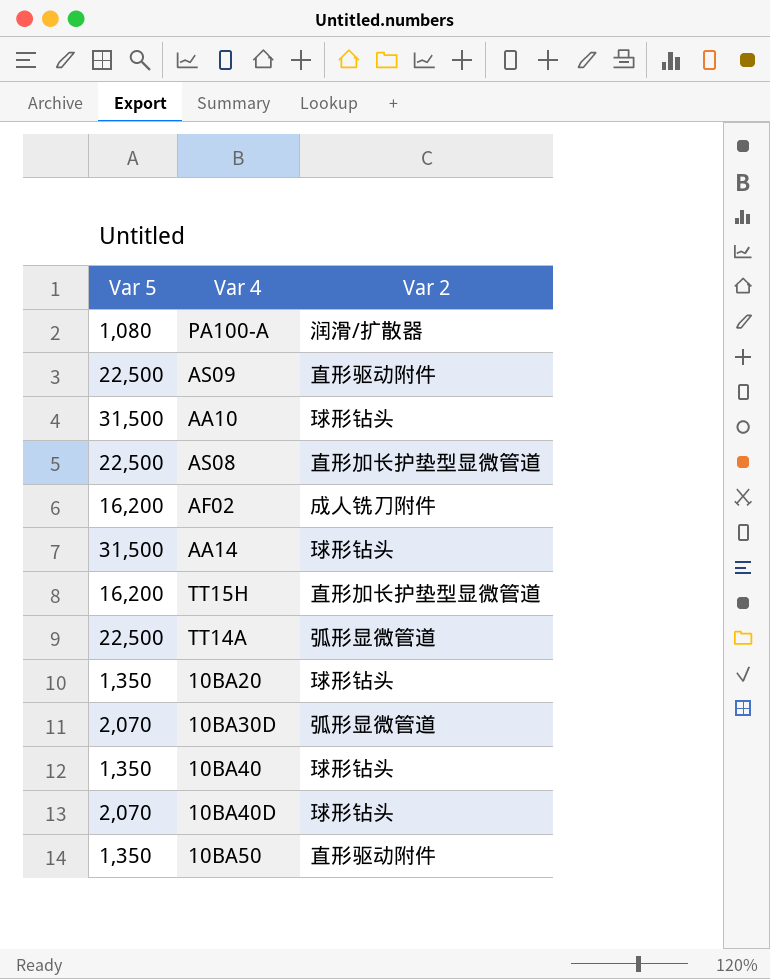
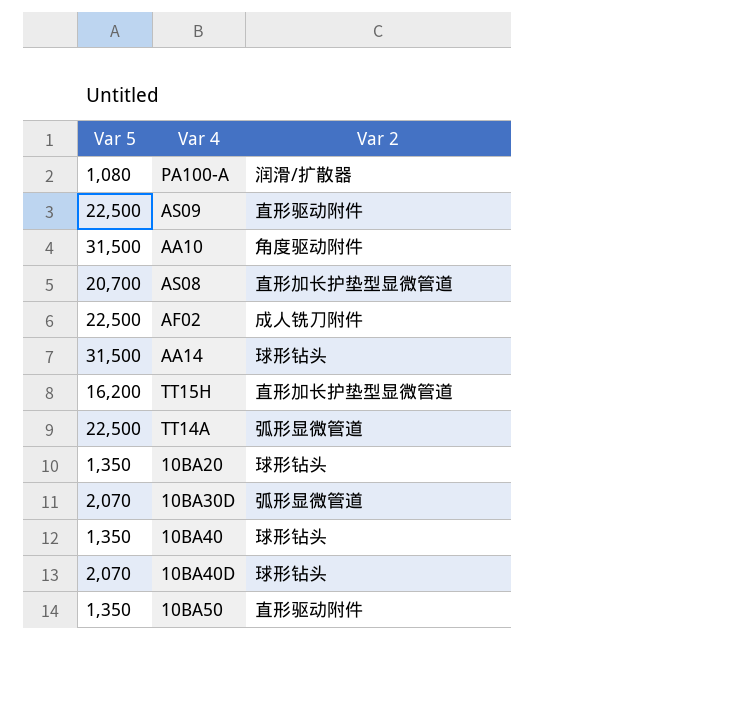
AA10 | Var 2: 球形钻头 -> 角度驱动附件
AS08 | Var 5: 22,500 -> 20,700
AF02 | Var 5: 16,200 -> 22,500

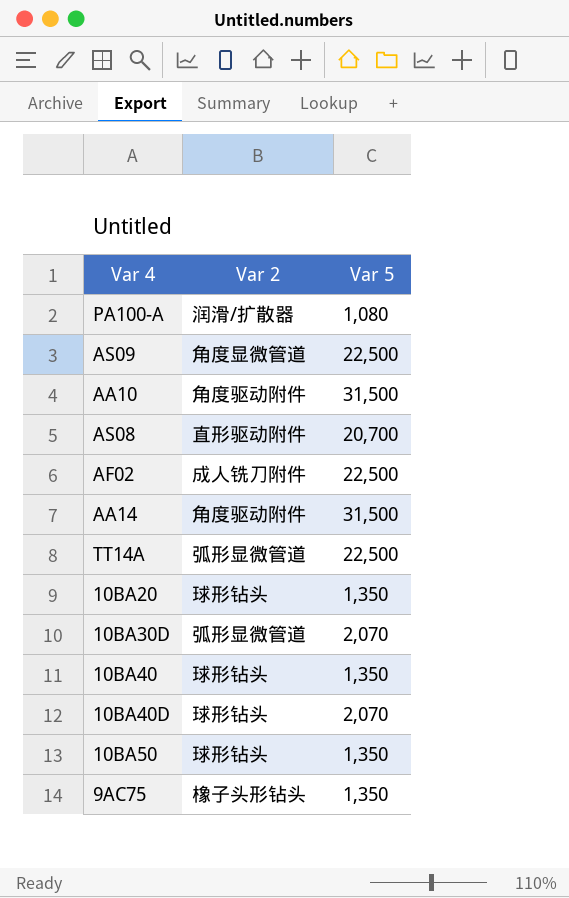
column Var 5 | position: 1 -> 3
row TT15H: 16,200 | 直形加长护垫型显微管道 -> none
AS09 | Var 2: 直形驱动附件 -> 角度显微管道
AS08 | Var 2: 直形加长护垫型显微管道 -> 直形驱动附件
AA14 | Var 2: 球形钻头 -> 角度驱动附件
10BA50 | Var 2: 直形驱动附件 -> 球形钻头
row 9AC75: none -> 橡子头形钻头 | 1,350

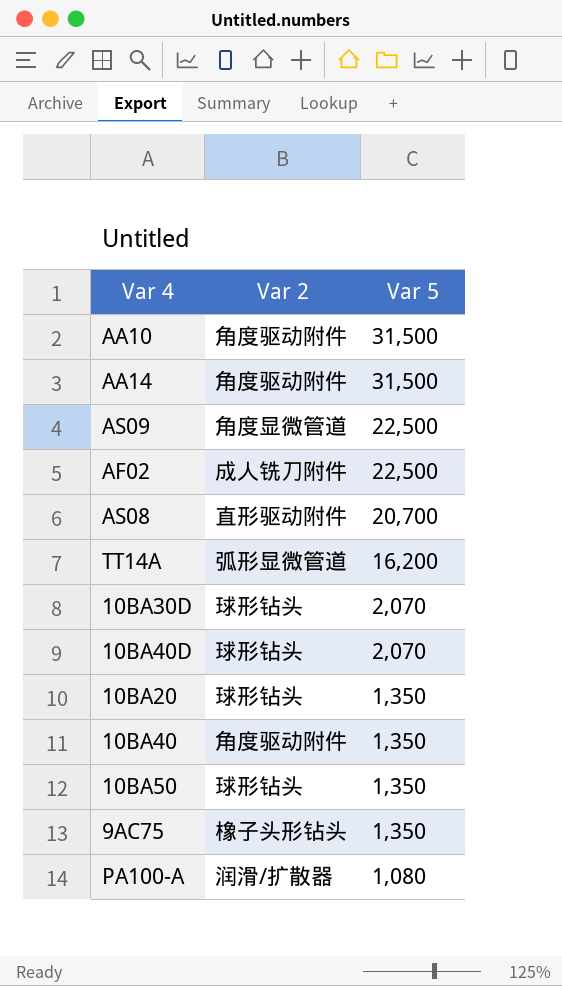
row order: none -> Var 5 descending
TT14A | Var 5: 22,500 -> 16,200
10BA30D | Var 2: 弧形显微管道 -> 球形钻头
10BA40 | Var 2: 球形钻头 -> 角度驱动附件

